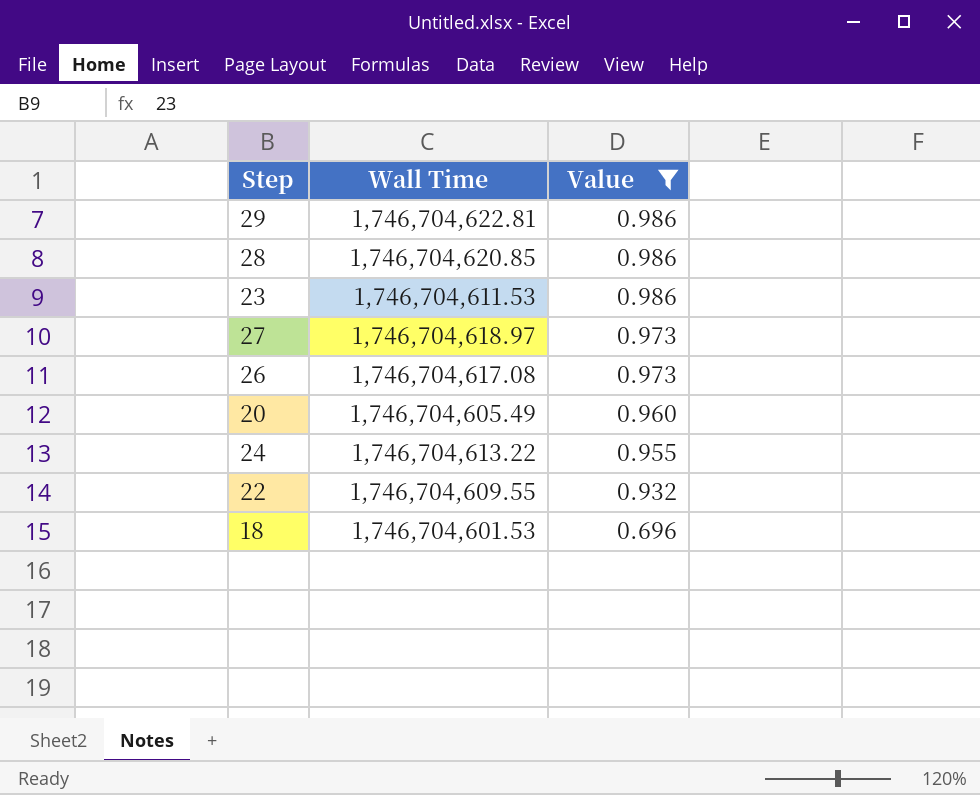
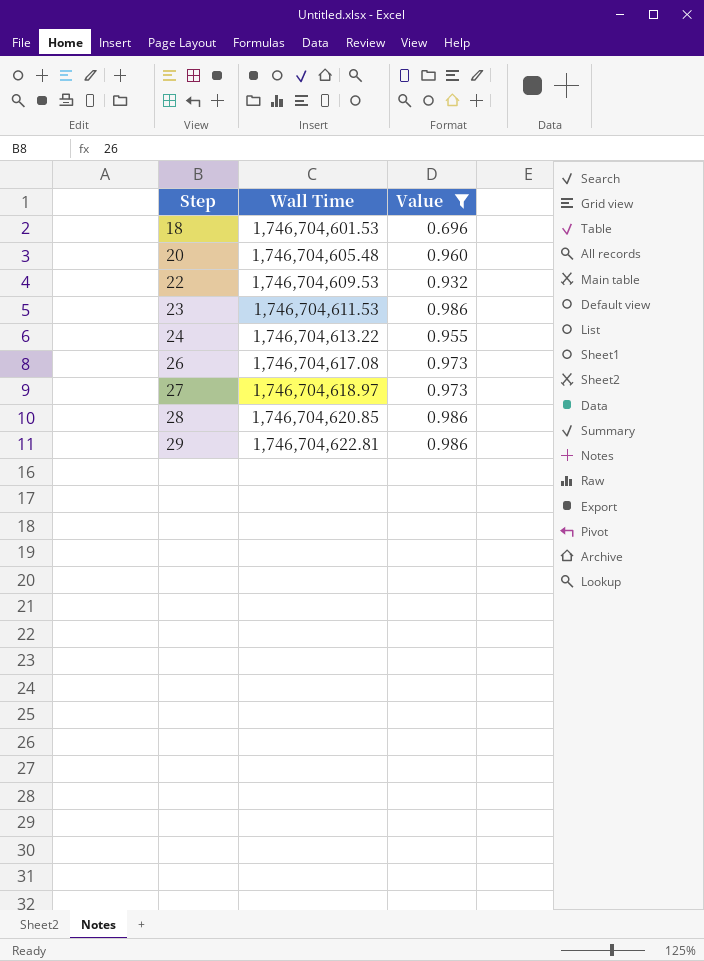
row order: Value descending -> Step ascending
20 | Wall Time: 1,746,704,605.49 -> 1,746,704,605.48
22 | Wall Time: 1,746,704,609.55 -> 1,746,704,609.53

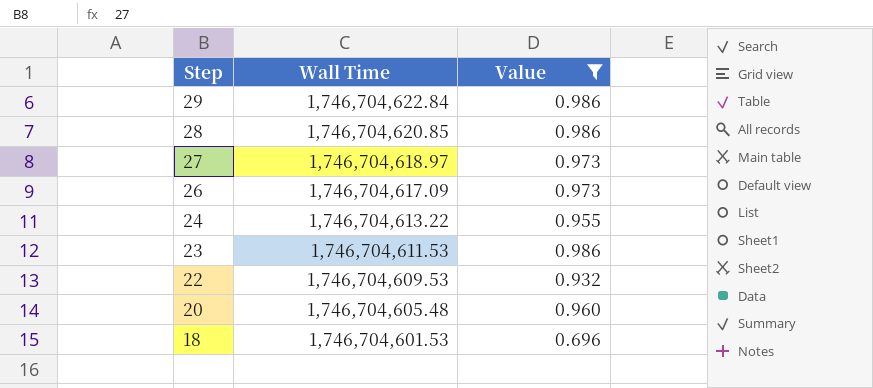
row order: Step ascending -> Step descending
29 | Wall Time: 1,746,704,622.81 -> 1,746,704,622.84
26 | Wall Time: 1,746,704,617.08 -> 1,746,704,617.09

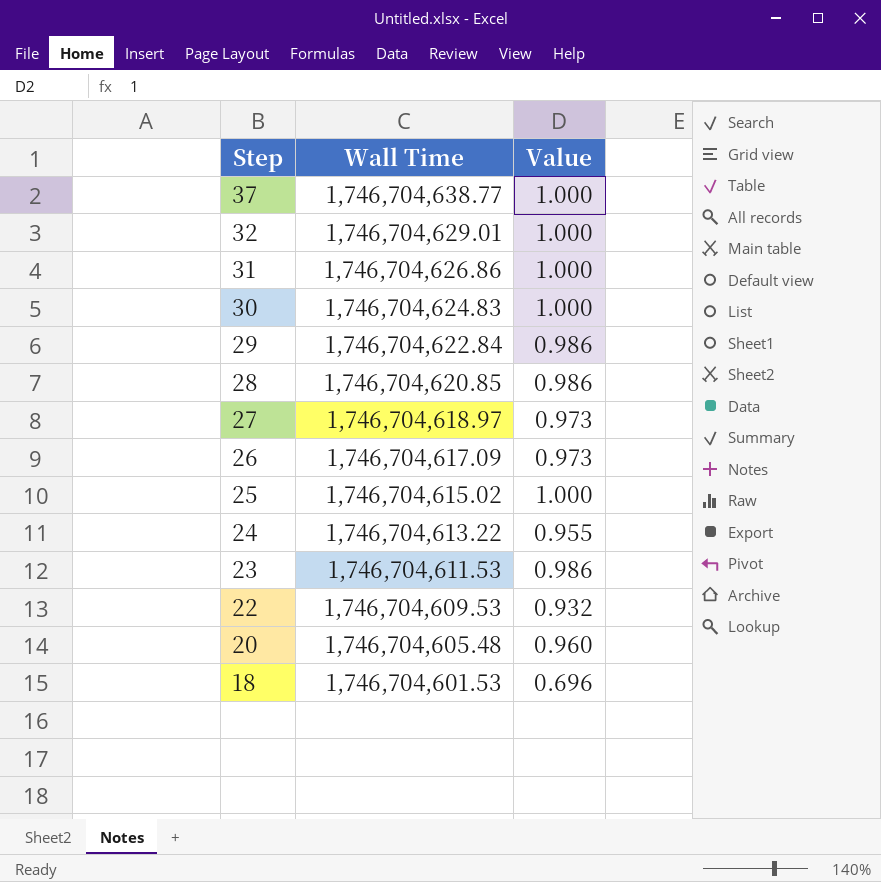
filter: Value != 1.000 -> none

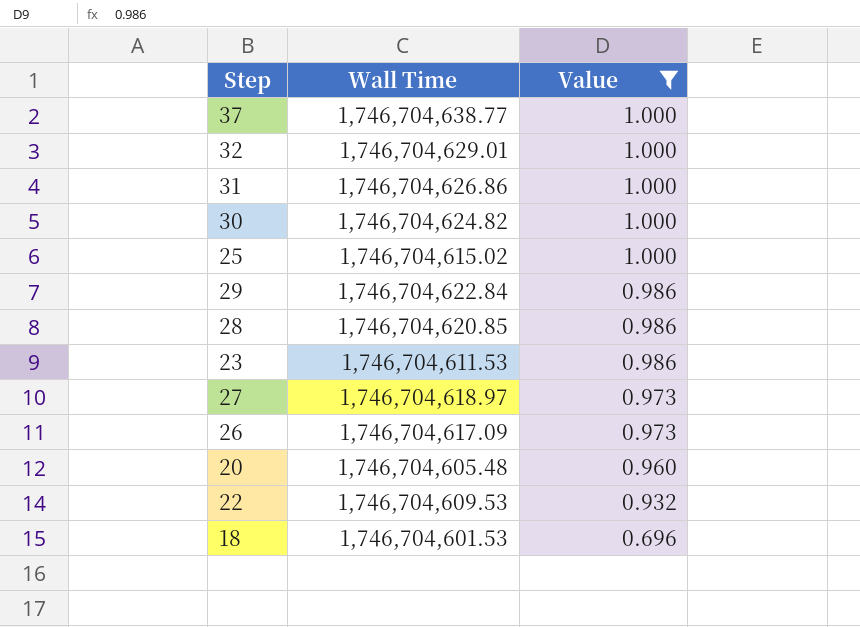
filter: none -> Value != 0.955
row order: Step descending -> Value descending
30 | Wall Time: 1,746,704,624.83 -> 1,746,704,624.82

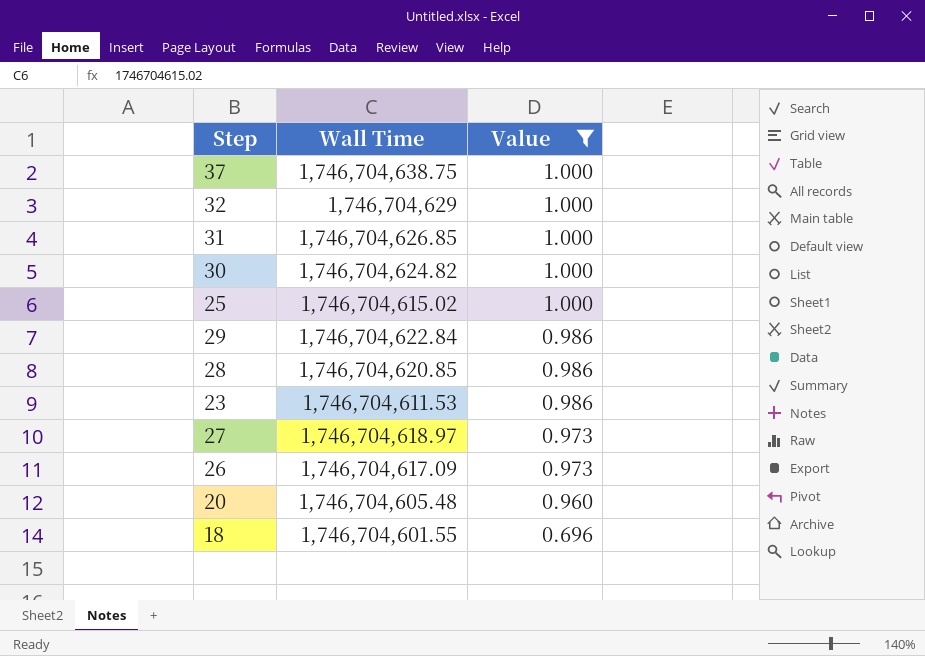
row 22: 1,746,704,609.53 | 0.932 -> none
37 | Wall Time: 1,746,704,638.77 -> 1,746,704,638.75
32 | Wall Time: 1,746,704,629.01 -> 1,746,704,629
31 | Wall Time: 1,746,704,626.86 -> 1,746,704,626.85
18 | Wall Time: 1,746,704,601.53 -> 1,746,704,601.55

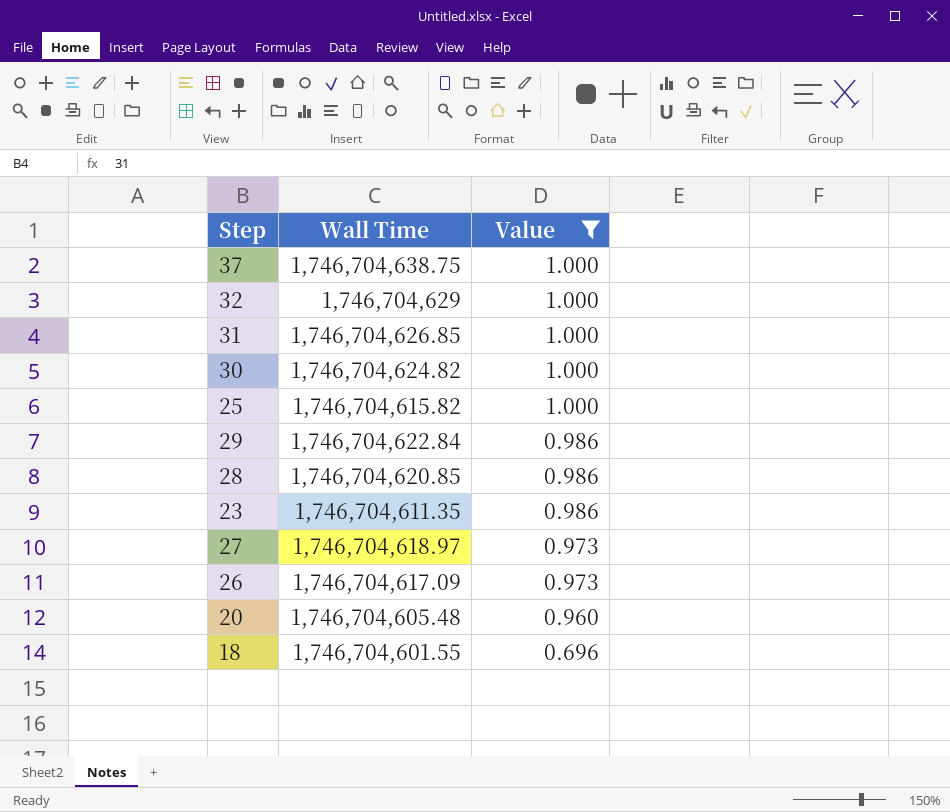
25 | Wall Time: 1,746,704,615.02 -> 1,746,704,615.82
23 | Wall Time: 1,746,704,611.53 -> 1,746,704,611.35

